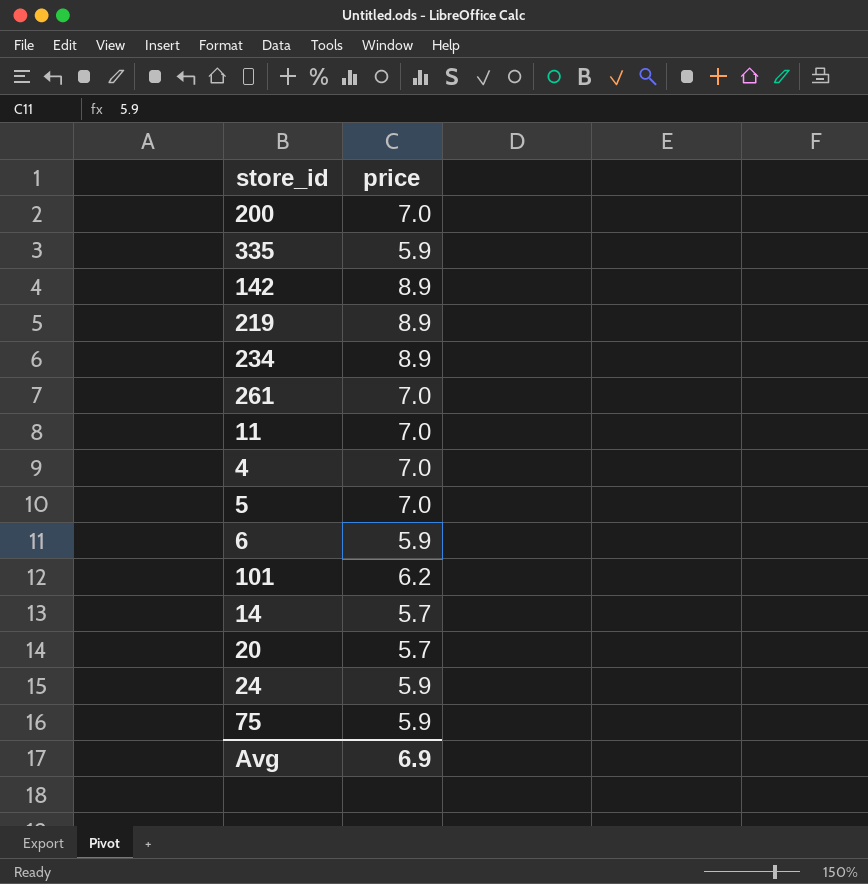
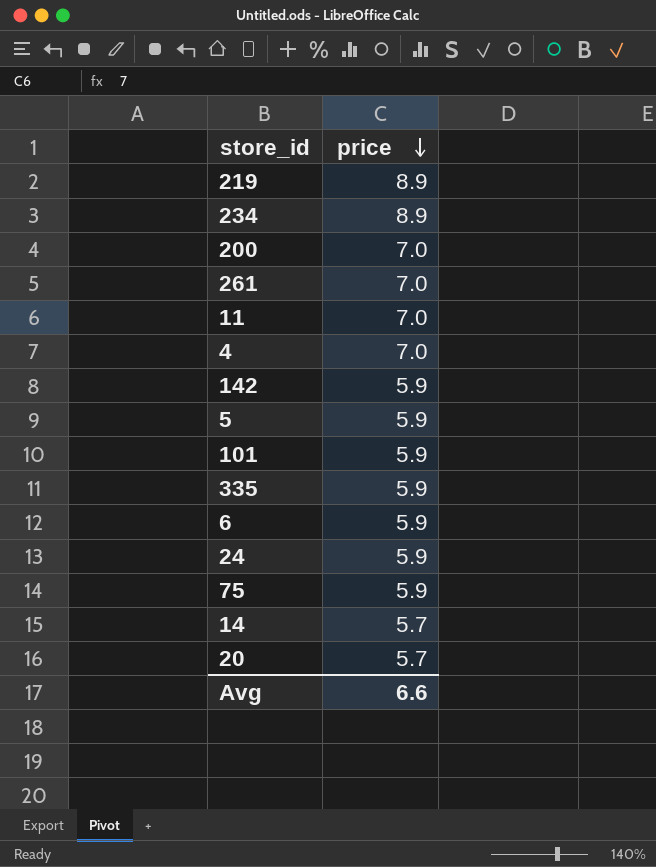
row order: none -> price descending
142 | price: 8.9 -> 5.9
5 | price: 7.0 -> 5.9
101 | price: 6.2 -> 5.9
Avg | price: 6.9 -> 6.6

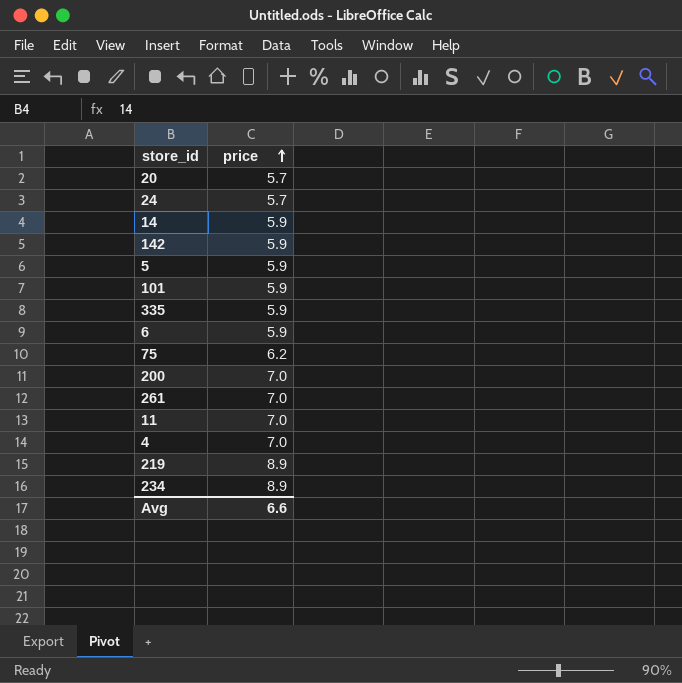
row order: price descending -> price ascending
24 | price: 5.9 -> 5.7
14 | price: 5.7 -> 5.9
75 | price: 5.9 -> 6.2

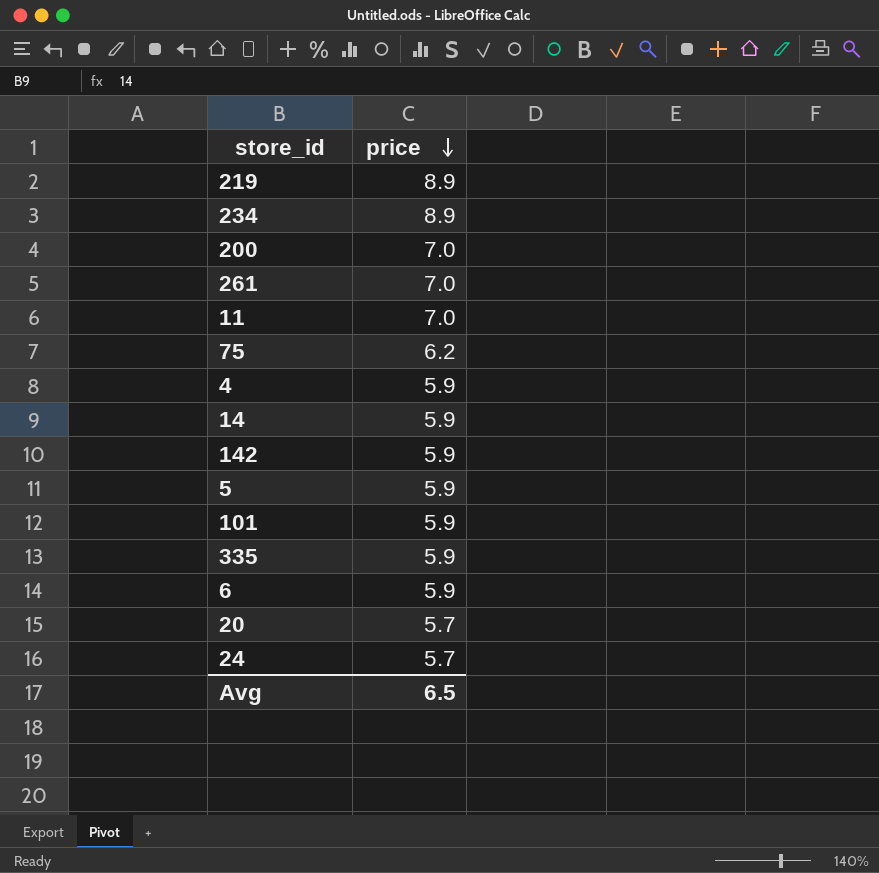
row order: price ascending -> price descending
4 | price: 7.0 -> 5.9
Avg | price: 6.6 -> 6.5

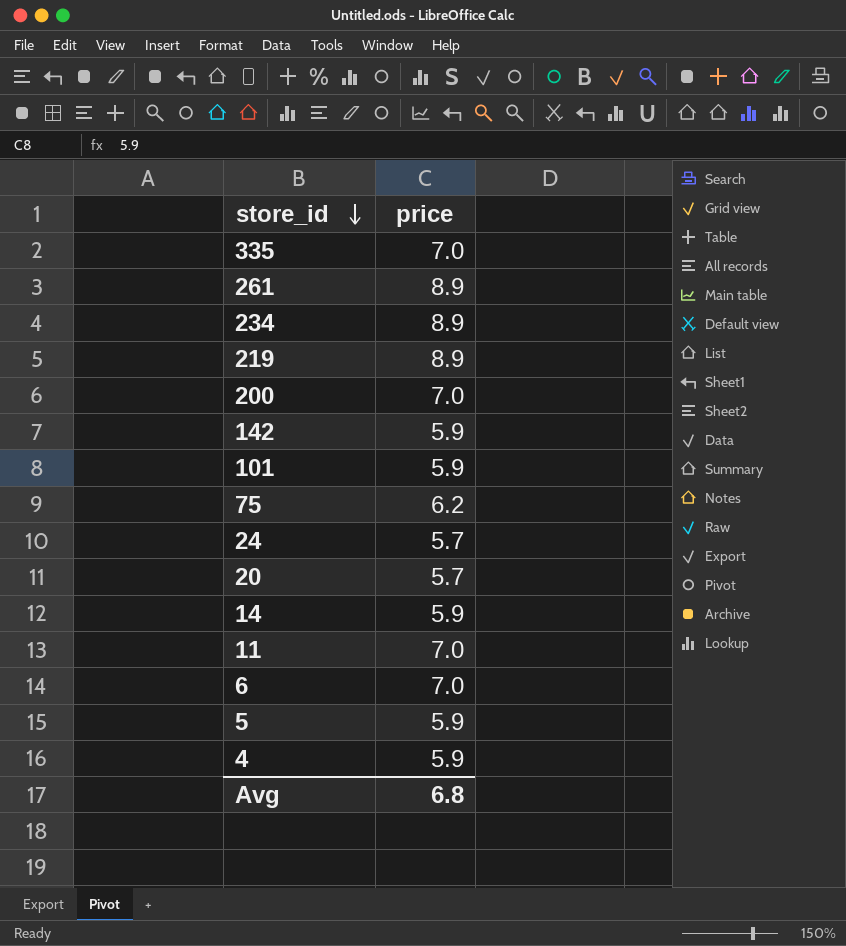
row order: price descending -> store_id descending
335 | price: 5.9 -> 7.0
261 | price: 7.0 -> 8.9
6 | price: 5.9 -> 7.0
Avg | price: 6.5 -> 6.8

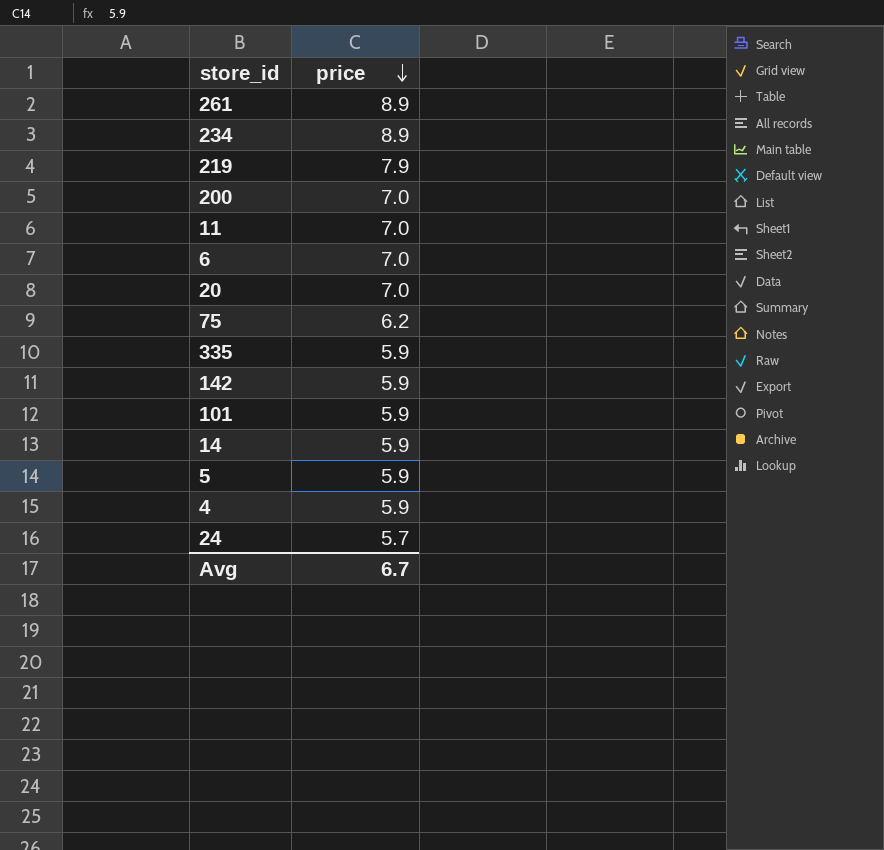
row order: store_id descending -> price descending
219 | price: 8.9 -> 7.9
20 | price: 5.7 -> 7.0
335 | price: 7.0 -> 5.9
Avg | price: 6.8 -> 6.7

